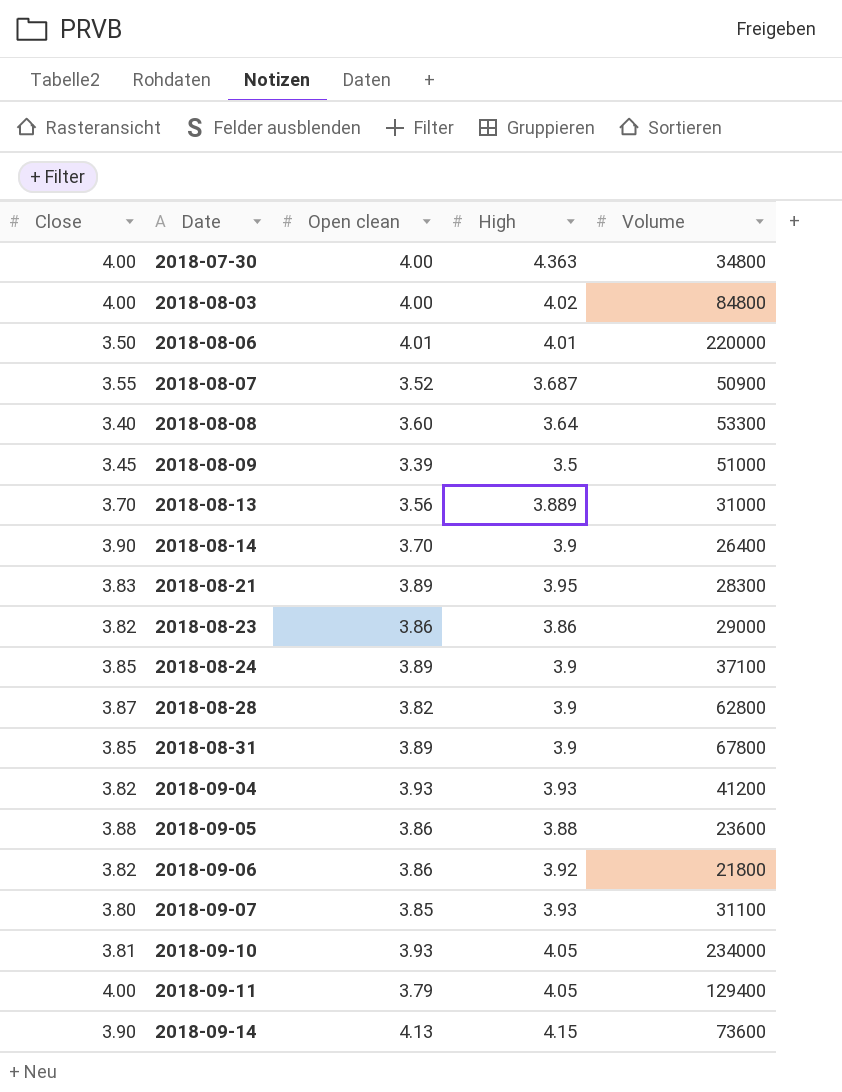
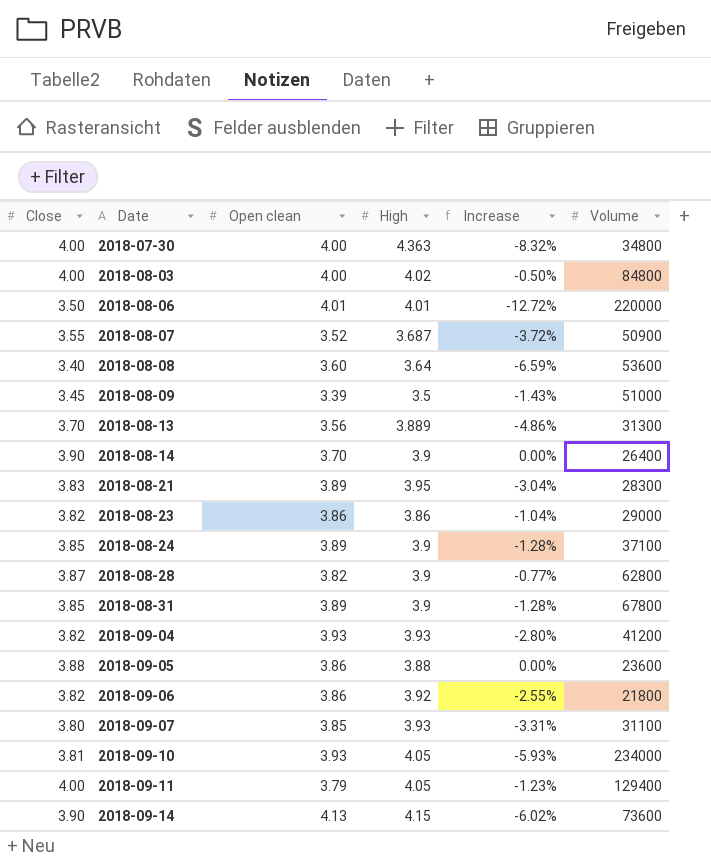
column Increase | formula: none -> ([Close] - [High]) / [High]
2018-08-08 | Volume: 53300 -> 53600
2018-08-13 | Volume: 31000 -> 31300

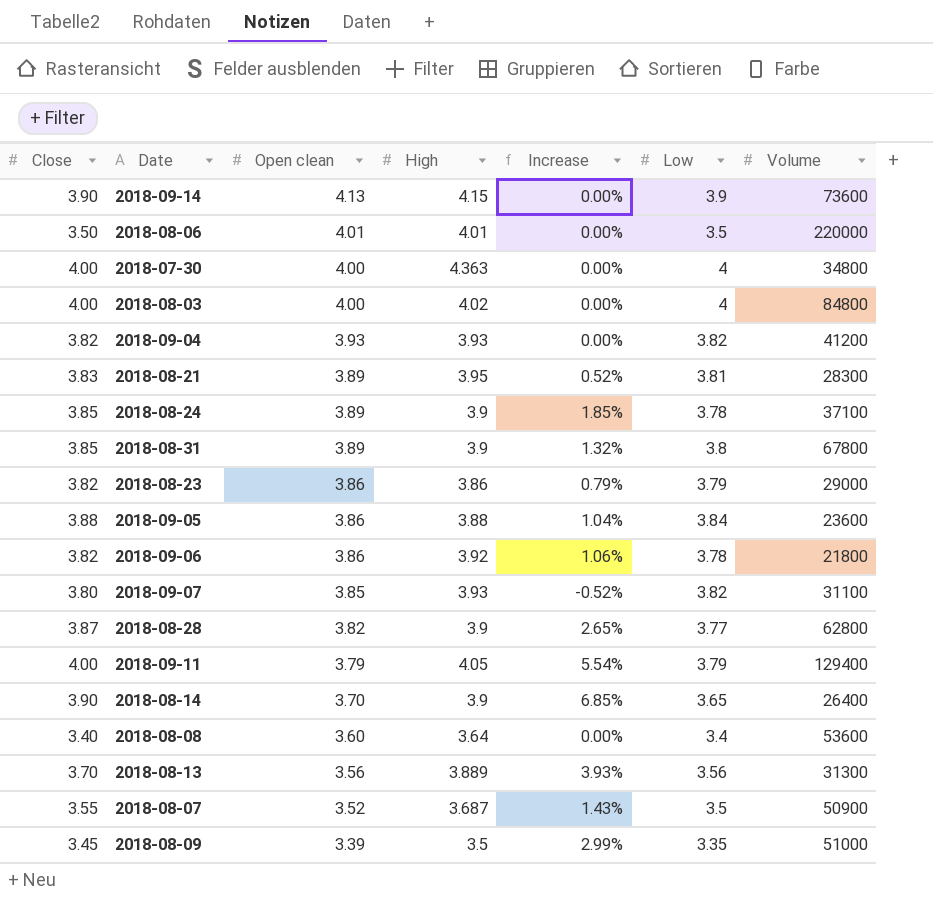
row order: Date ascending -> Open clean descending
column Increase | formula: ([Close] - [High]) / [High] -> ([Close] - [Low]) / [Low]
column Low | position: none -> 6
row 2018-09-10: 3.81 | 3.93 | 4.05 | -5.93% | 234000 -> none

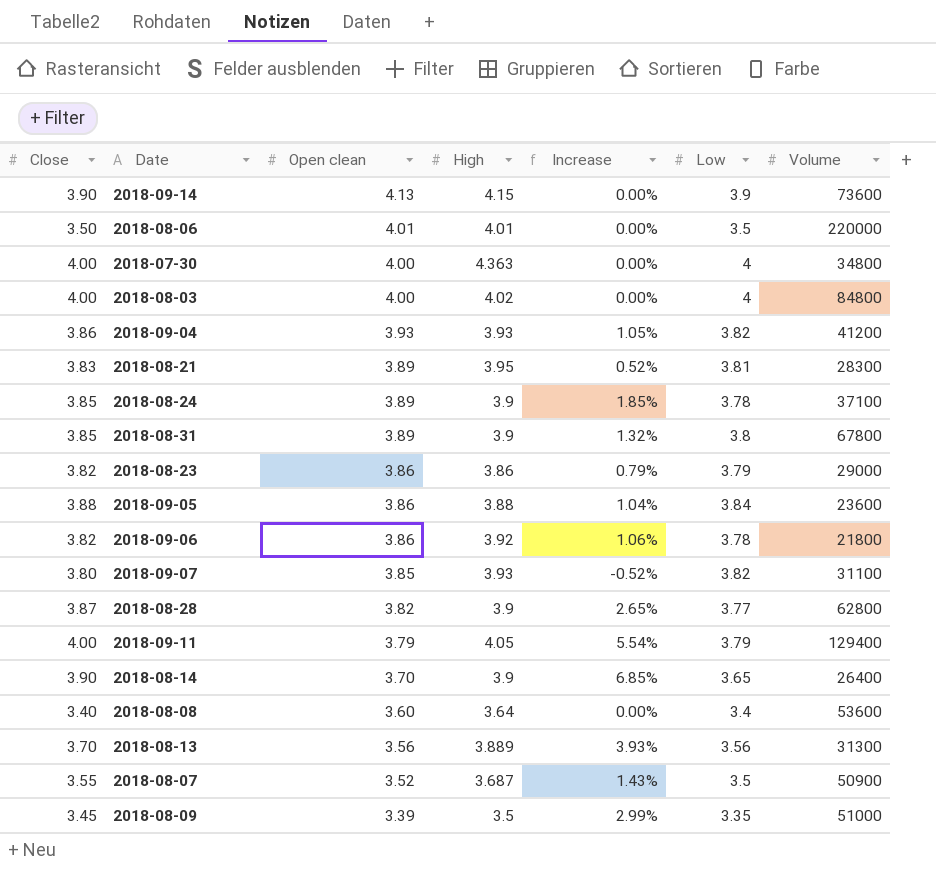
2018-09-04 | Close: 3.82 -> 3.86
2018-09-04 | Increase: 0.00% -> 1.05%

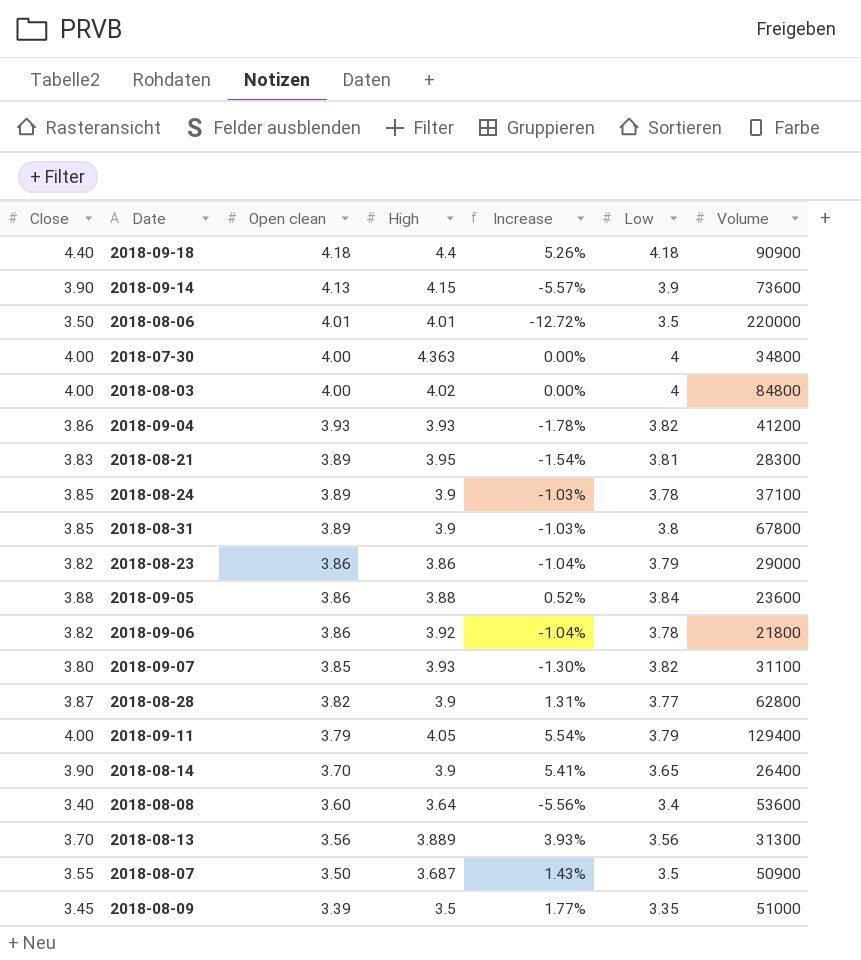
column Increase | formula: ([Close] - [Low]) / [Low] -> ([Close] - [Open clean]) / [Open clean]
row 2018-09-18: none -> 4.40 | 4.18 | 4.4 | 5.26% | 4.18 | 90900
2018-08-07 | Open clean: 3.52 -> 3.50

